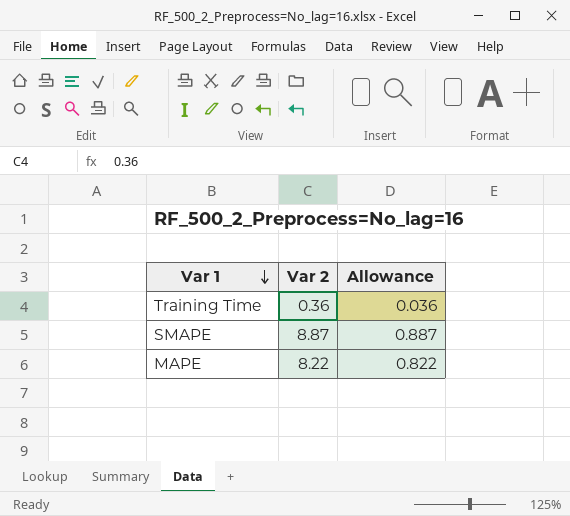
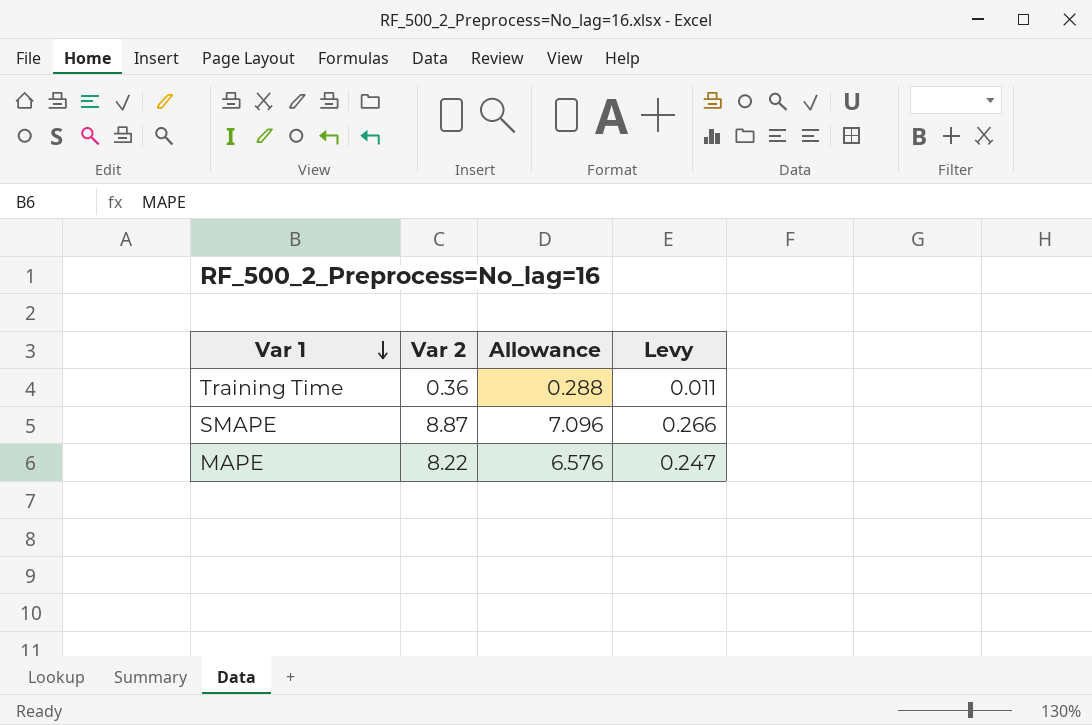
column Allowance | formula: [Var 2] * 0.1 -> [Var 2] * 0.8
column Levy | formula: none -> [Var 2] * 0.03

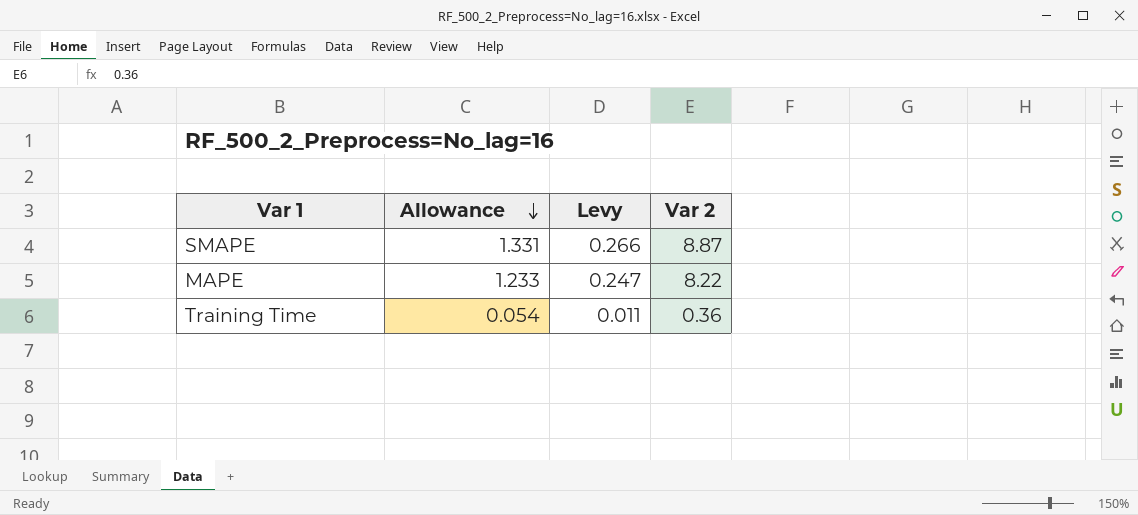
row order: Var 1 descending -> Allowance descending
column Allowance | formula: [Var 2] * 0.8 -> [Var 2] * 0.15
column Var 2 | position: 2 -> 4

